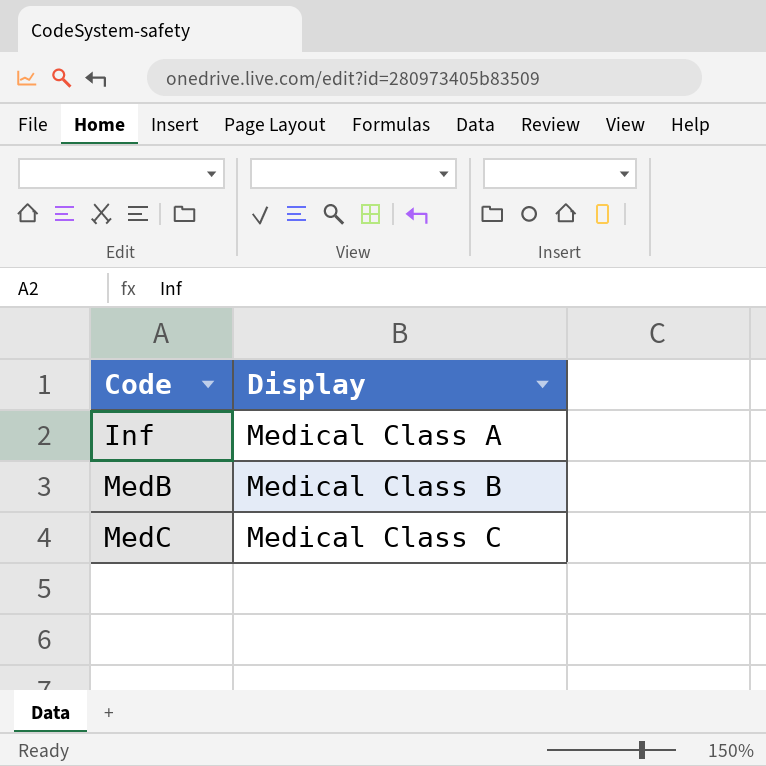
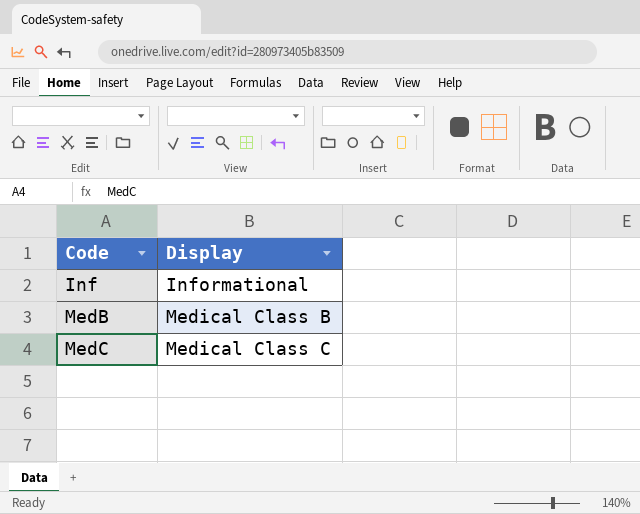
Inf | Display: Medical Class A -> Informational

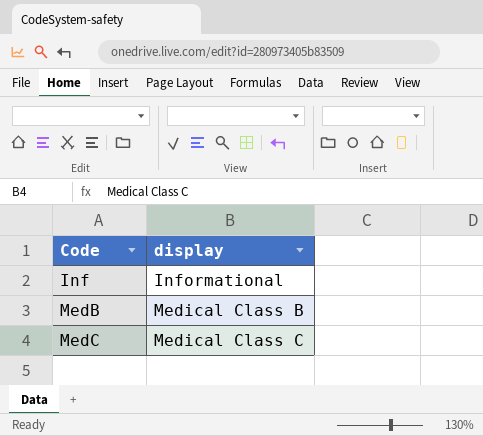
column name: Display -> display

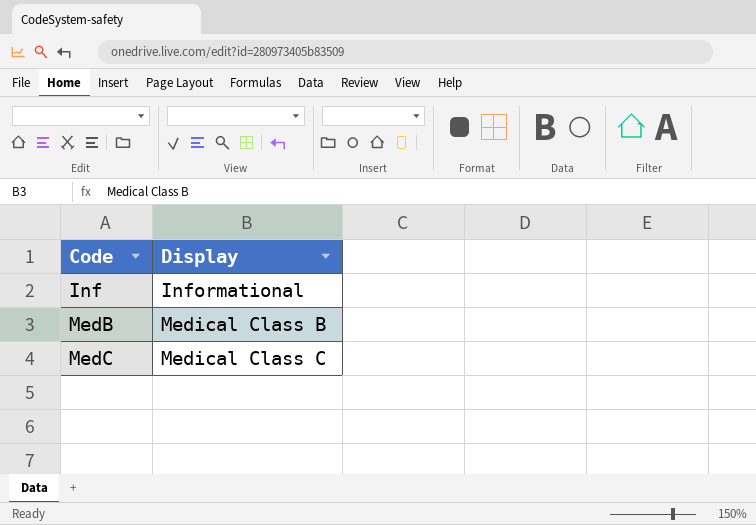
column name: display -> Display

